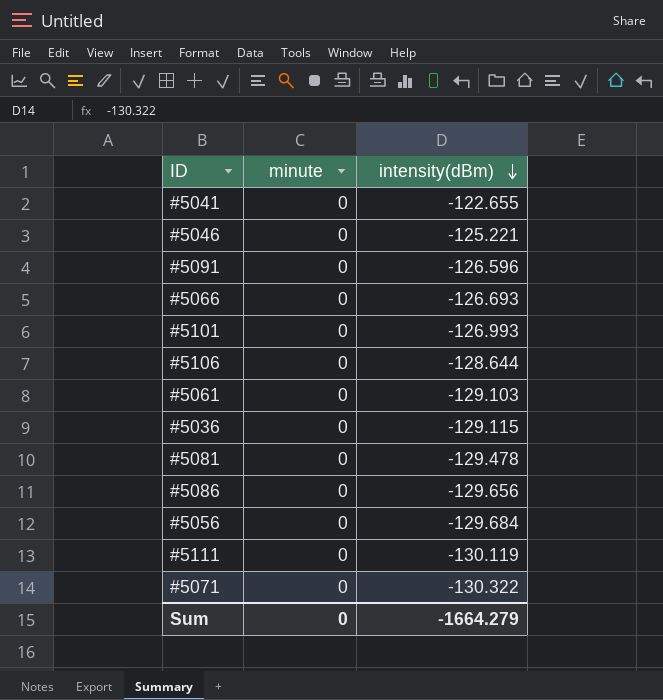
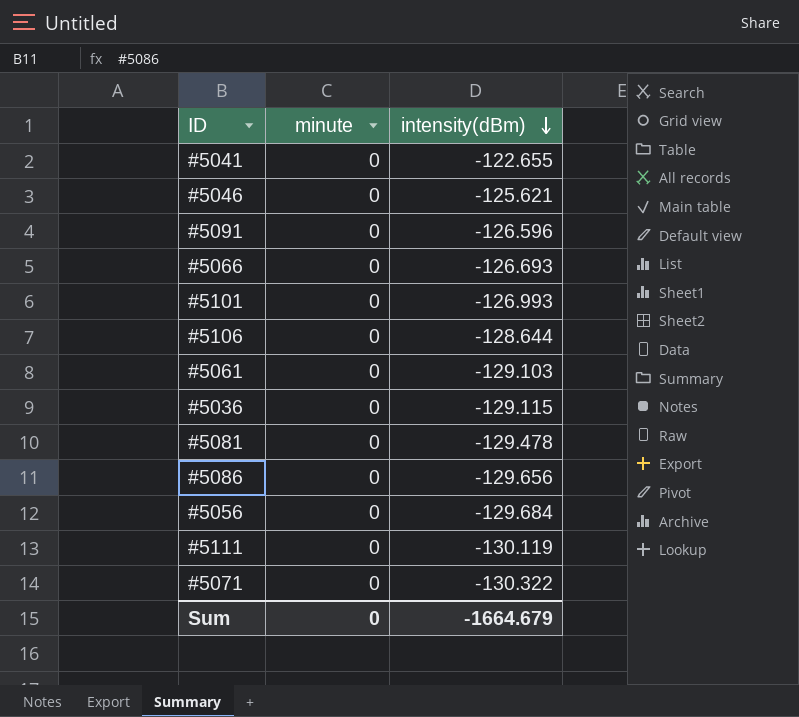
#5046 | intensity(dBm): -125.221 -> -125.621
Sum | intensity(dBm): -1664.279 -> -1664.679

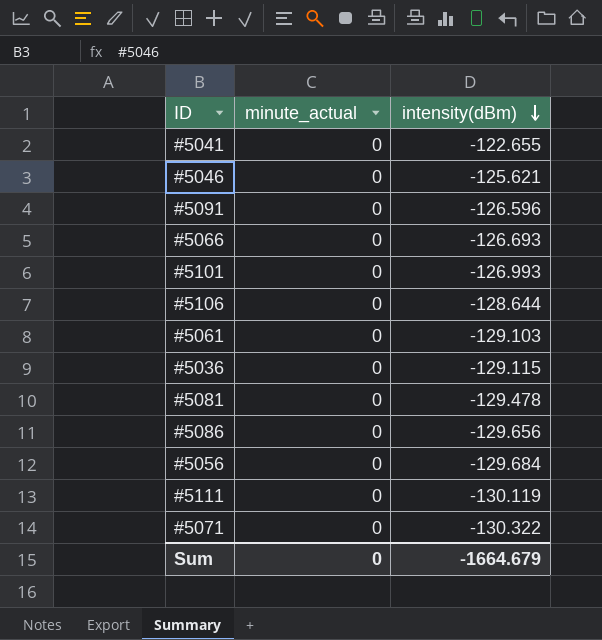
column name: minute -> minute_actual

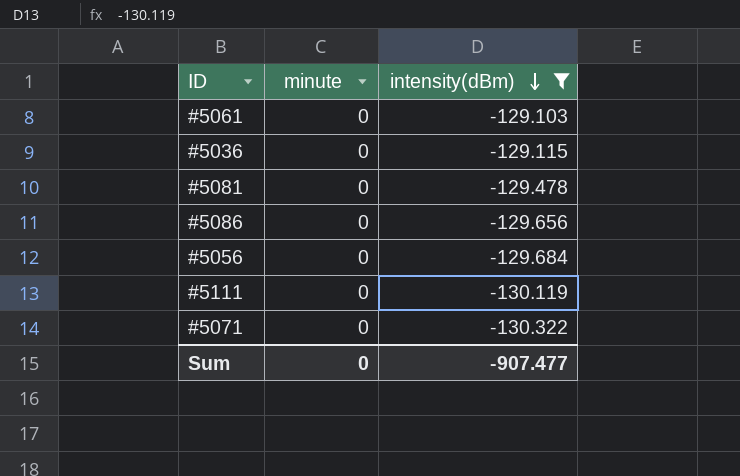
filter: none -> intensity(dBm) <= -129.103
column name: minute_actual -> minute
Sum | intensity(dBm): -1664.679 -> -907.477

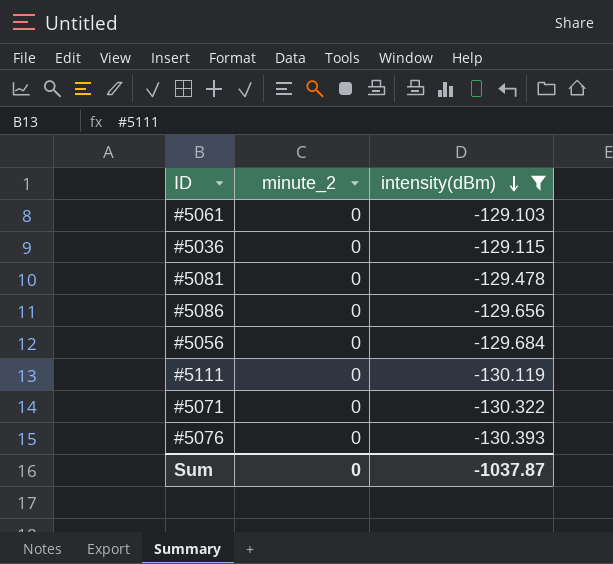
column name: minute -> minute_2
row #5076: none -> 0 | -130.393
Sum | intensity(dBm): -907.477 -> -1037.87

